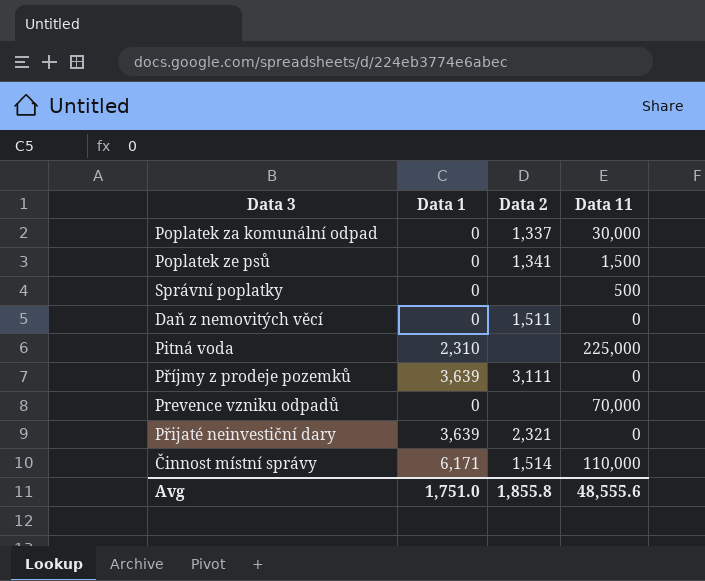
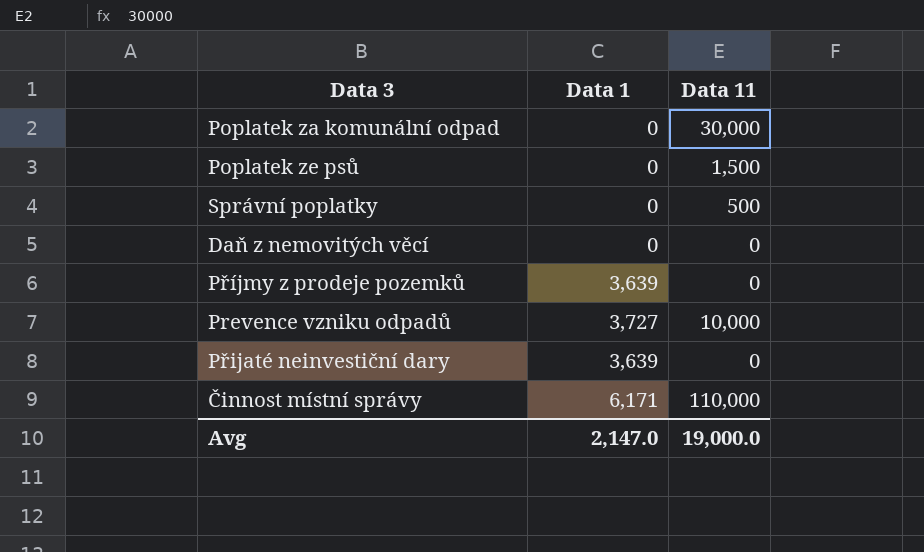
column Data 2 | position: 3 -> none
row Pitná voda: 2,310 | none | 225,000 -> none
Prevence vzniku odpadů | Data 1: 0 -> 3,727
Prevence vzniku odpadů | Data 11: 70,000 -> 10,000
Avg | Data 1: 1,751.0 -> 2,147.0
Avg | Data 11: 48,555.6 -> 19,000.0

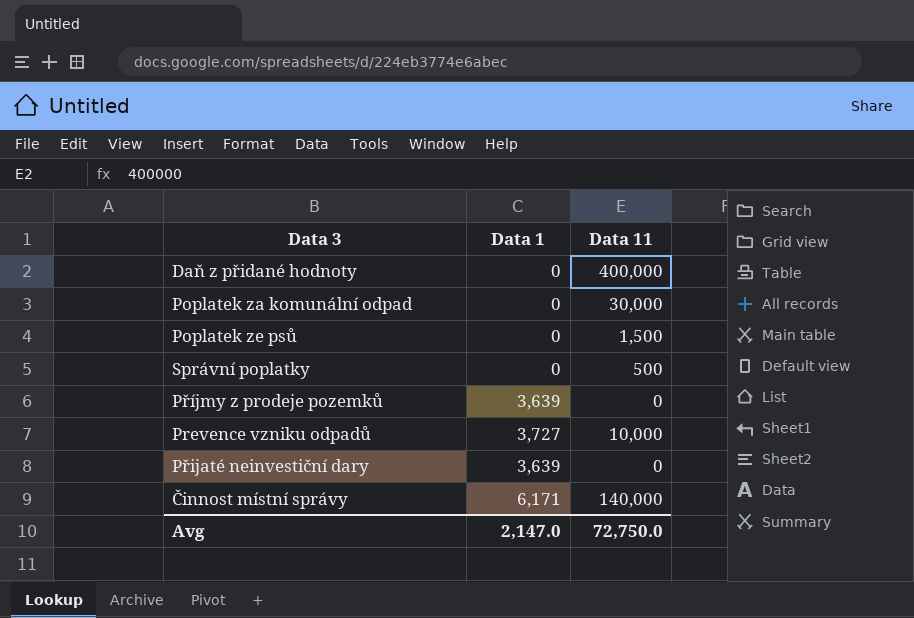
row Daň z nemovitých věcí: 0 | 0 -> none
row Daň z přidané hodnoty: none -> 0 | 400,000
Činnost místní správy | Data 11: 110,000 -> 140,000
Avg | Data 11: 19,000.0 -> 72,750.0

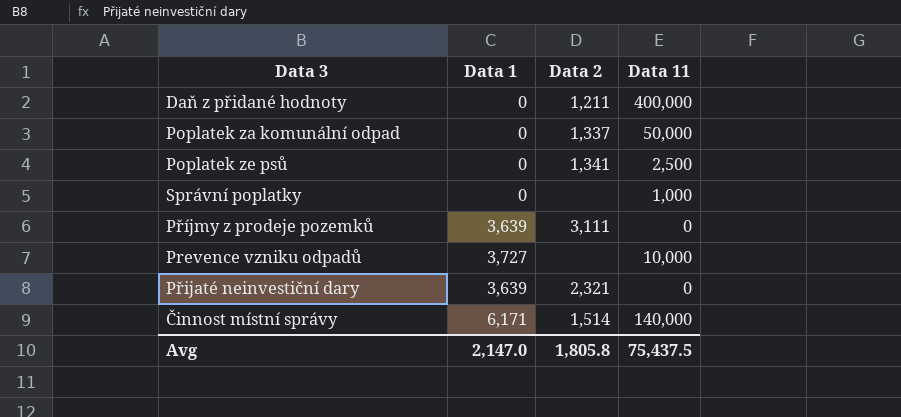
column Data 2 | position: none -> 3
Poplatek za komunální odpad | Data 11: 30,000 -> 50,000
Poplatek ze psů | Data 11: 1,500 -> 2,500
Správní poplatky | Data 11: 500 -> 1,000
Avg | Data 11: 72,750.0 -> 75,437.5

